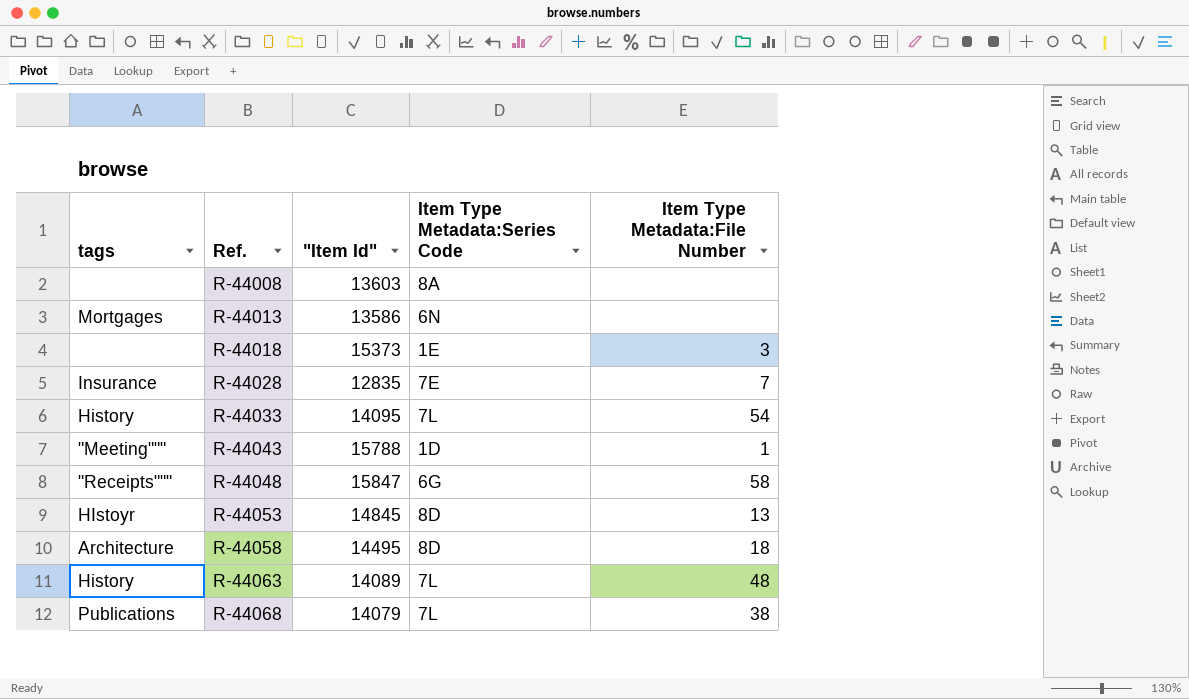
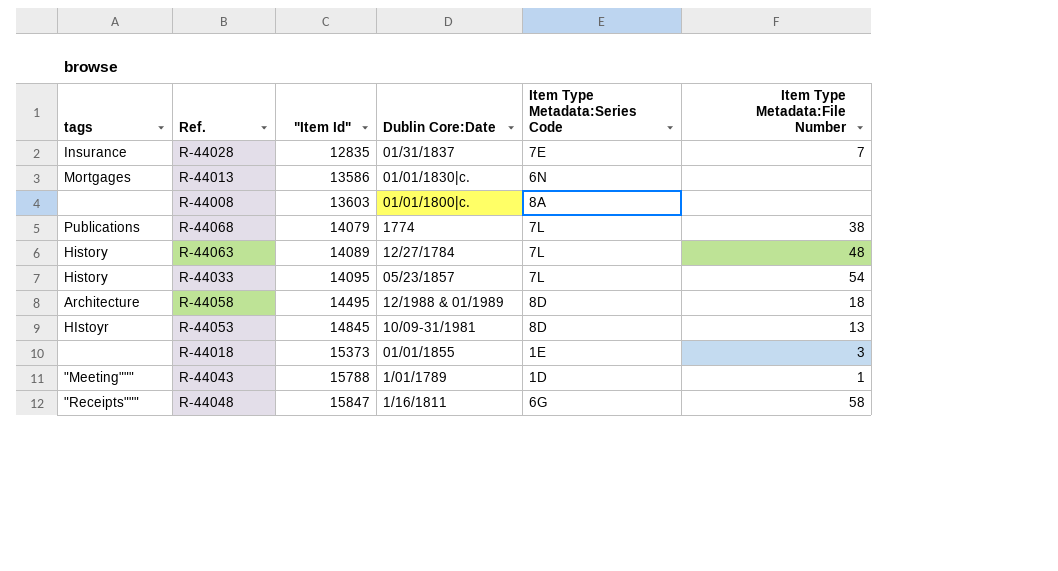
row order: Ref. ascending -> "Item Id" ascending
column Dublin Core:Date | position: none -> 4

